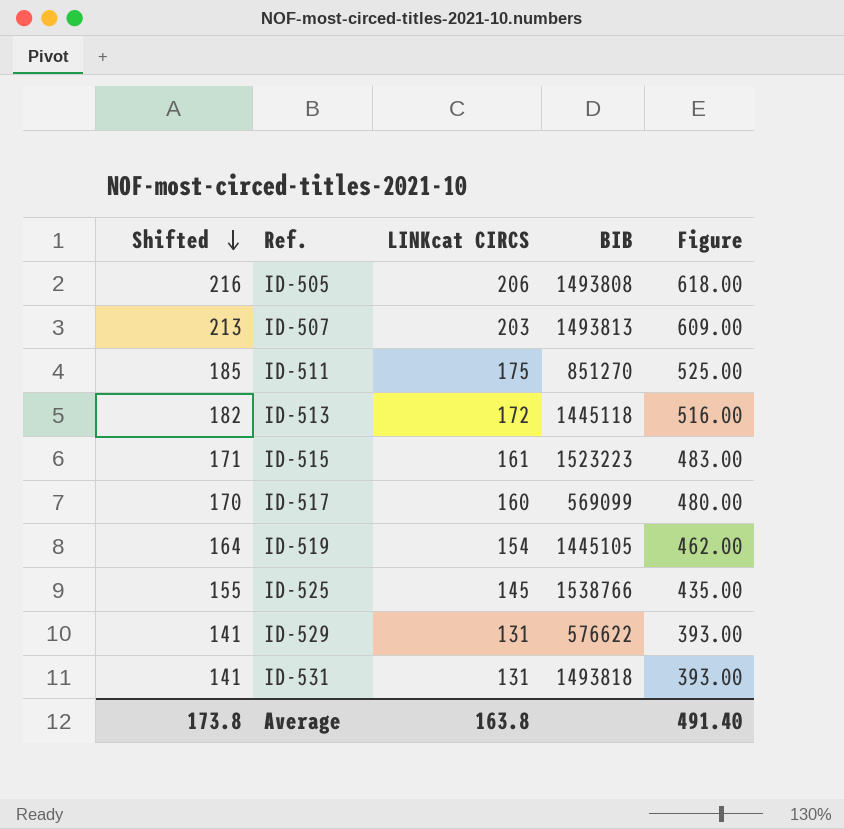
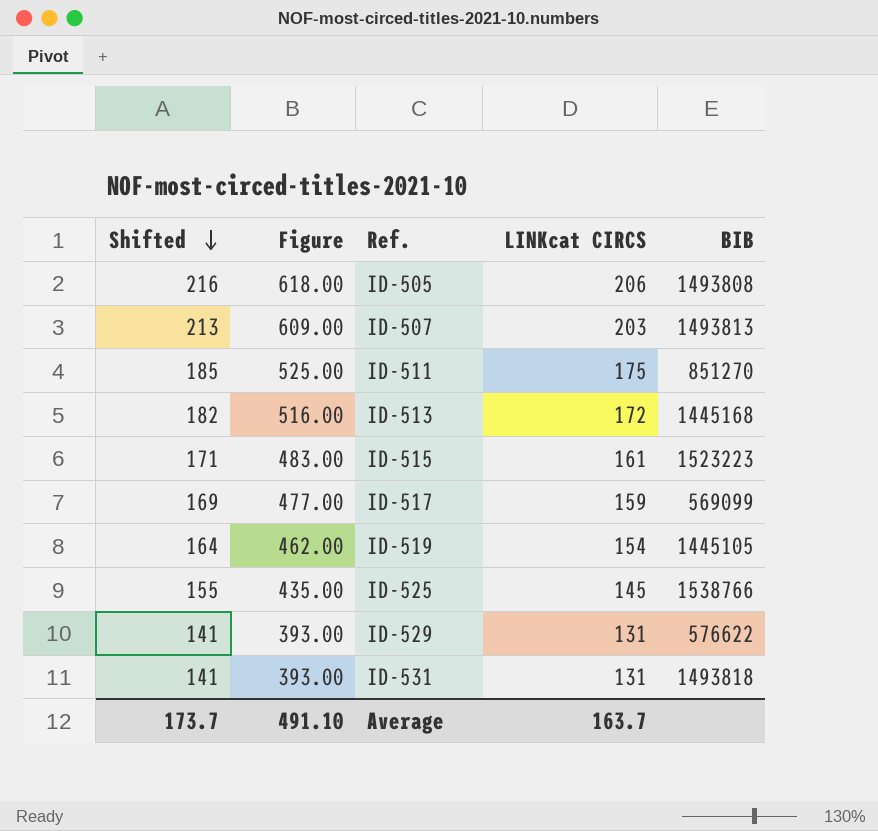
column Figure | position: 5 -> 2
ID-513 | BIB: 1445118 -> 1445168
ID-517 | Shifted: 170 -> 169
ID-517 | Figure: 480.00 -> 477.00
ID-517 | LINKcat CIRCS: 160 -> 159
Average | Shifted: 173.8 -> 173.7
Average | Figure: 491.40 -> 491.10
Average | LINKcat CIRCS: 163.8 -> 163.7

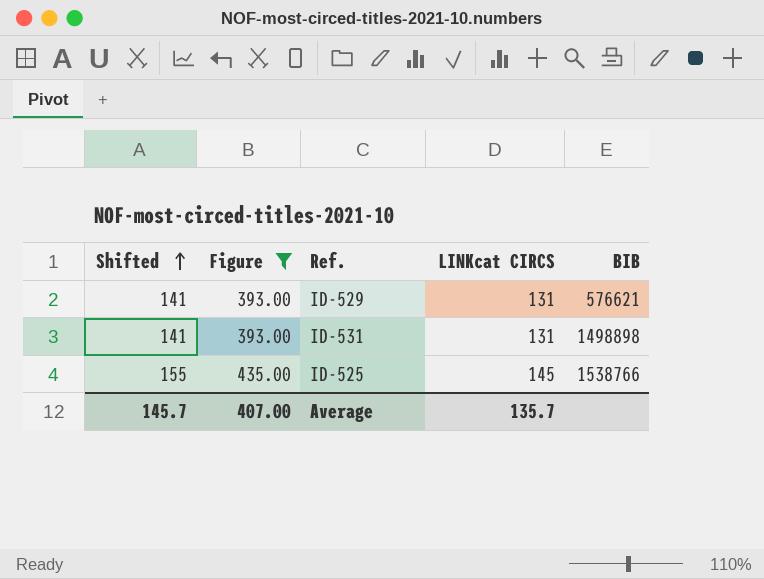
filter: none -> Figure <= 435.00
row order: Shifted descending -> Shifted ascending
ID-529 | BIB: 576622 -> 576621
ID-531 | BIB: 1493818 -> 1498898
Average | Shifted: 173.7 -> 145.7
Average | Figure: 491.10 -> 407.00
Average | LINKcat CIRCS: 163.7 -> 135.7

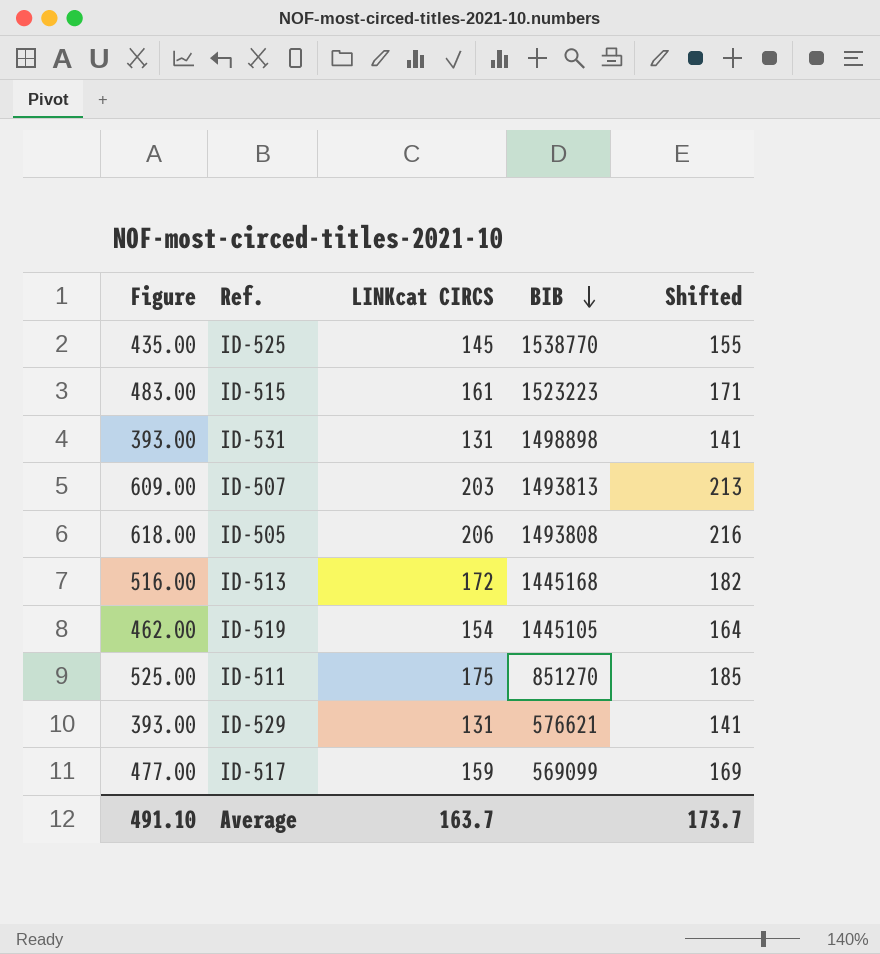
filter: Figure <= 435.00 -> none
row order: Shifted ascending -> BIB descending
column Shifted | position: 1 -> 5
ID-525 | BIB: 1538766 -> 1538770
Average | Figure: 407.00 -> 491.10
Average | LINKcat CIRCS: 135.7 -> 163.7
Average | Shifted: 145.7 -> 173.7

